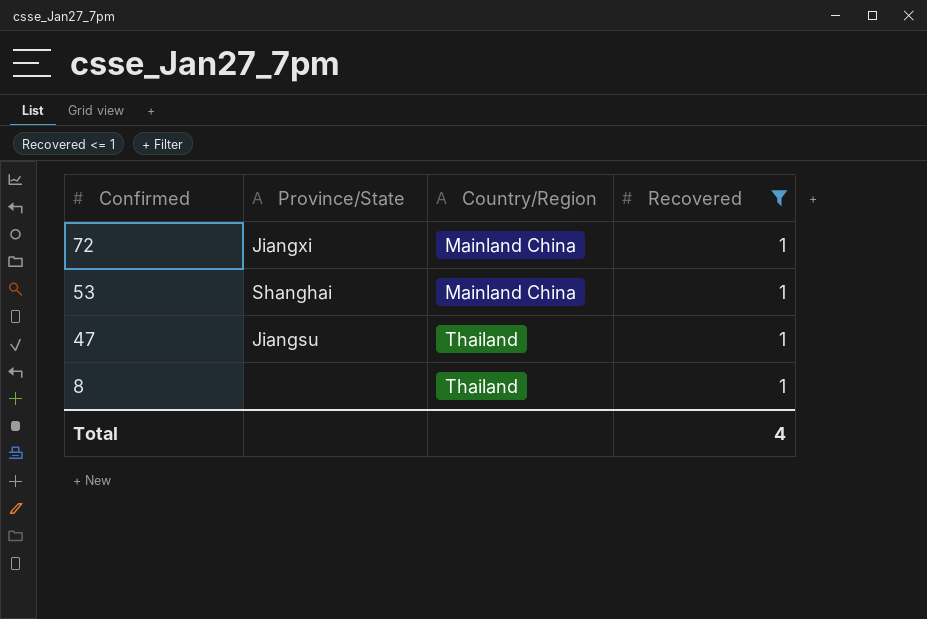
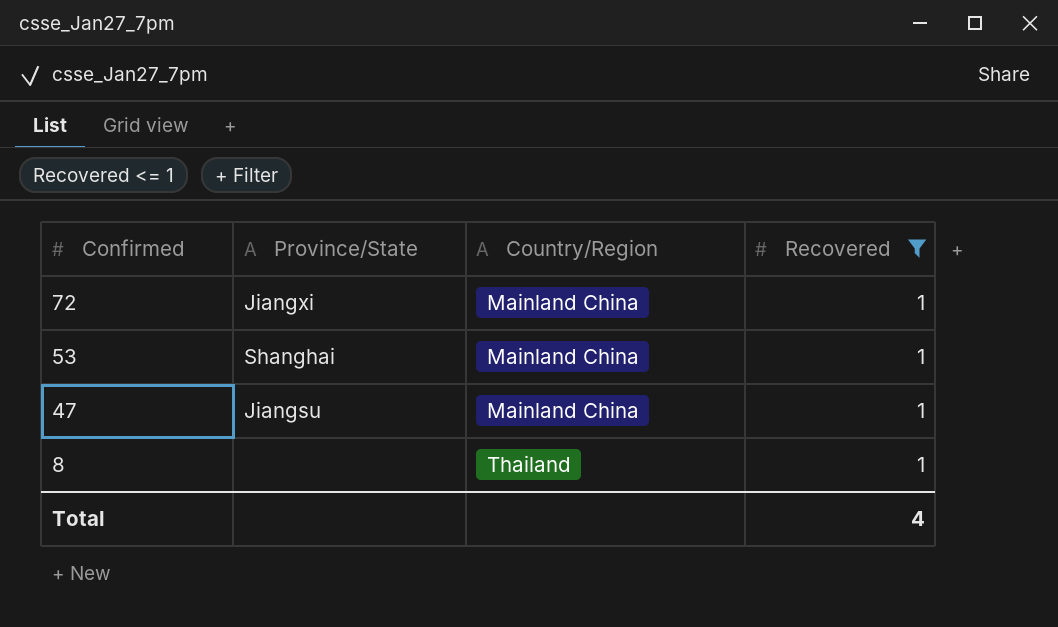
47 | Country/Region: Thailand -> Mainland China

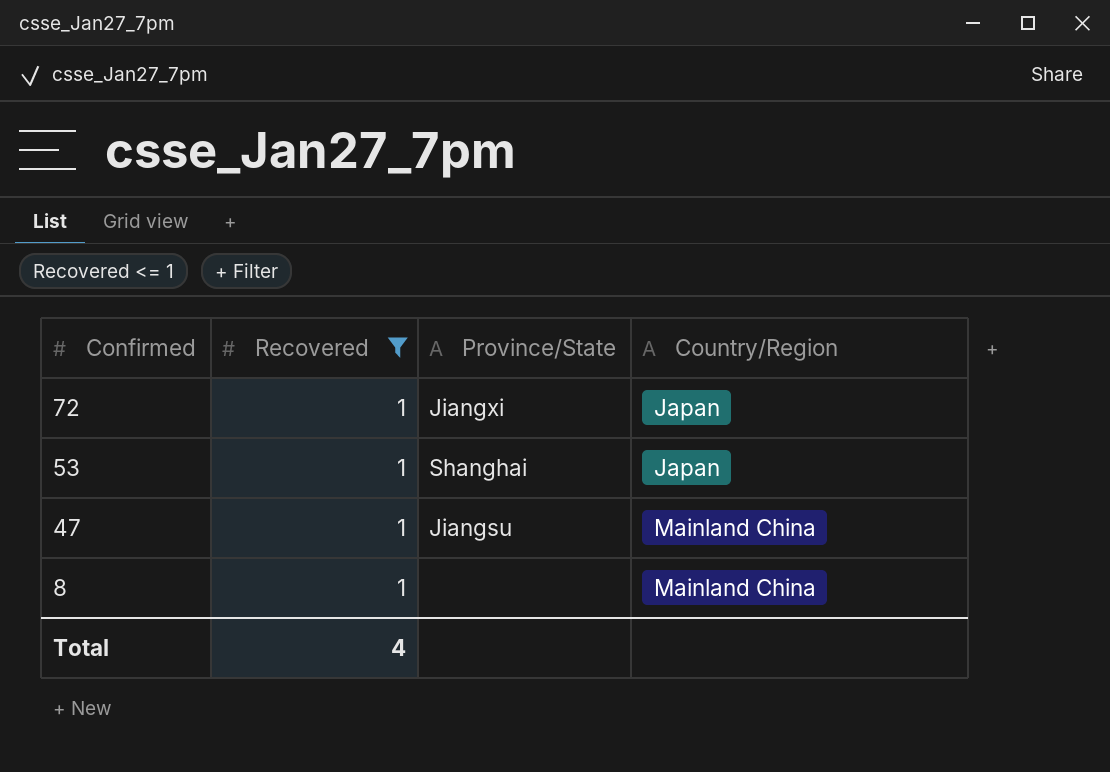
column Recovered | position: 4 -> 2
72 | Country/Region: Mainland China -> Japan
53 | Country/Region: Mainland China -> Japan
8 | Country/Region: Thailand -> Mainland China

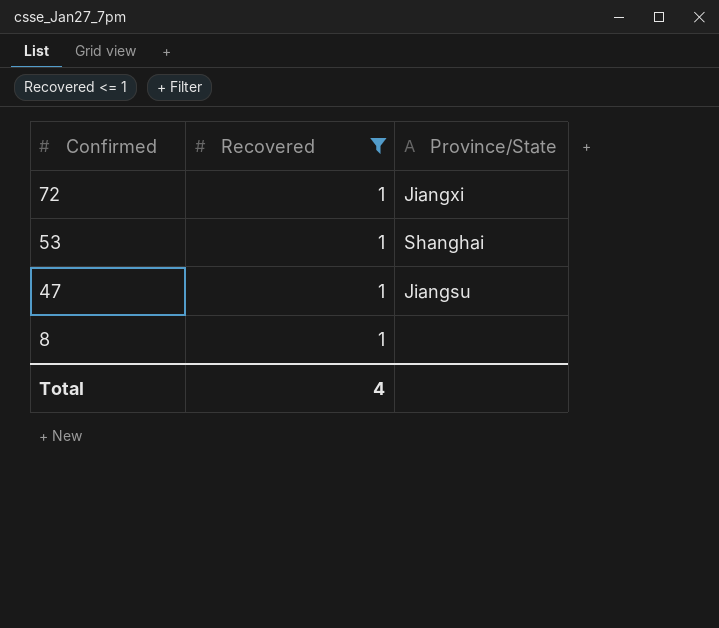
column Country/Region | position: 4 -> none

